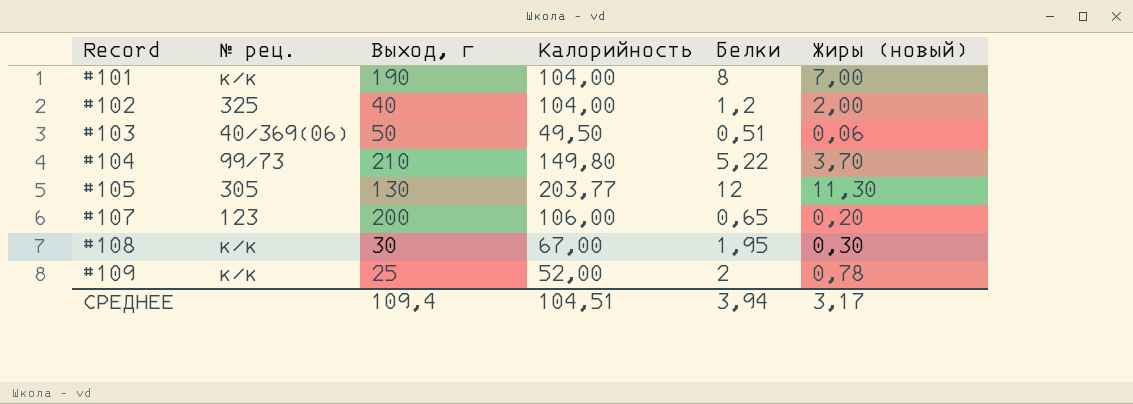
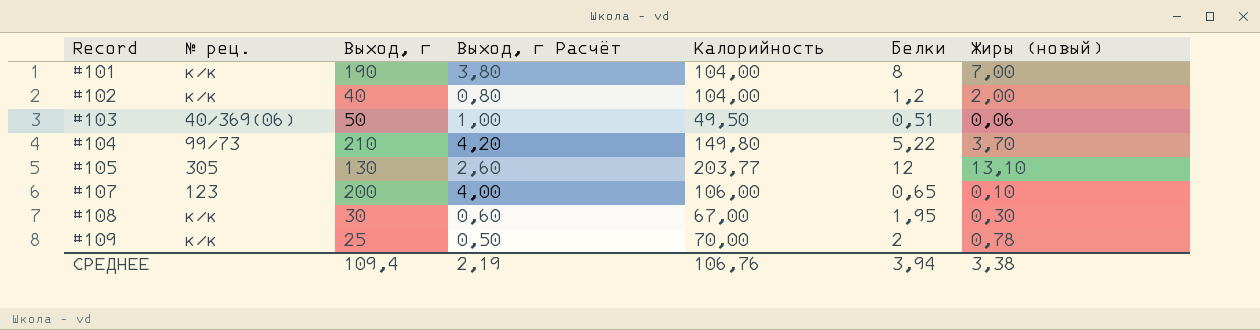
column Выход, г Расчёт | formula: none -> [Выход, г] * 0,02
#102 | № рец.: 325 -> к/к
#105 | Жиры (новый): 11,30 -> 13,10
#107 | Жиры (новый): 0,20 -> 0,10
#109 | Калорийность: 52,00 -> 70,00
СРЕДНЕЕ | Калорийность: 104,51 -> 106,76
СРЕДНЕЕ | Жиры (новый): 3,17 -> 3,38

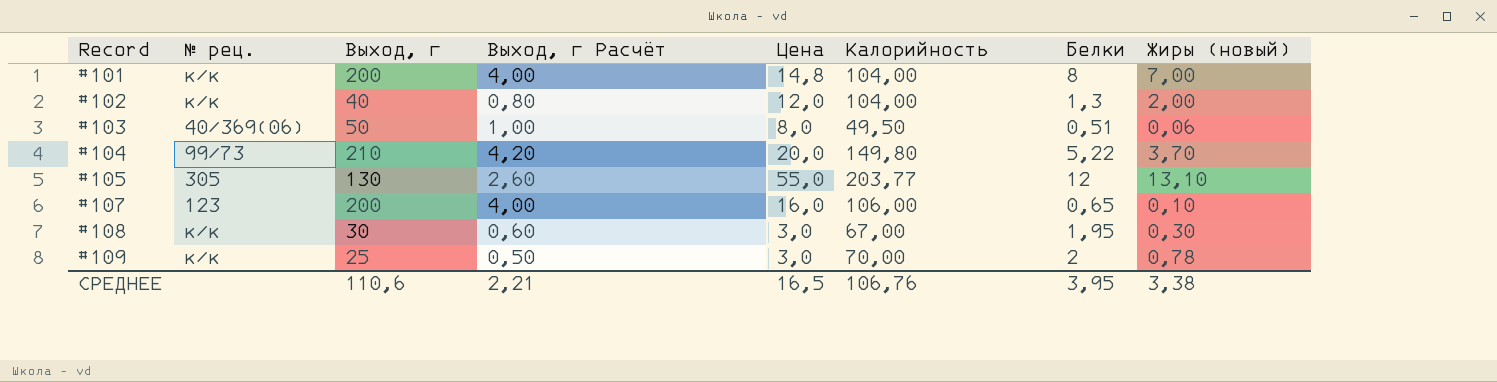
column Цена | position: none -> 5
#101 | Выход, г: 190 -> 200
#101 | Выход, г Расчёт: 3,80 -> 4,00
#102 | Белки: 1,2 -> 1,3
СРЕДНЕЕ | Выход, г: 109,4 -> 110,6
СРЕДНЕЕ | Выход, г Расчёт: 2,19 -> 2,21
СРЕДНЕЕ | Белки: 3,94 -> 3,95

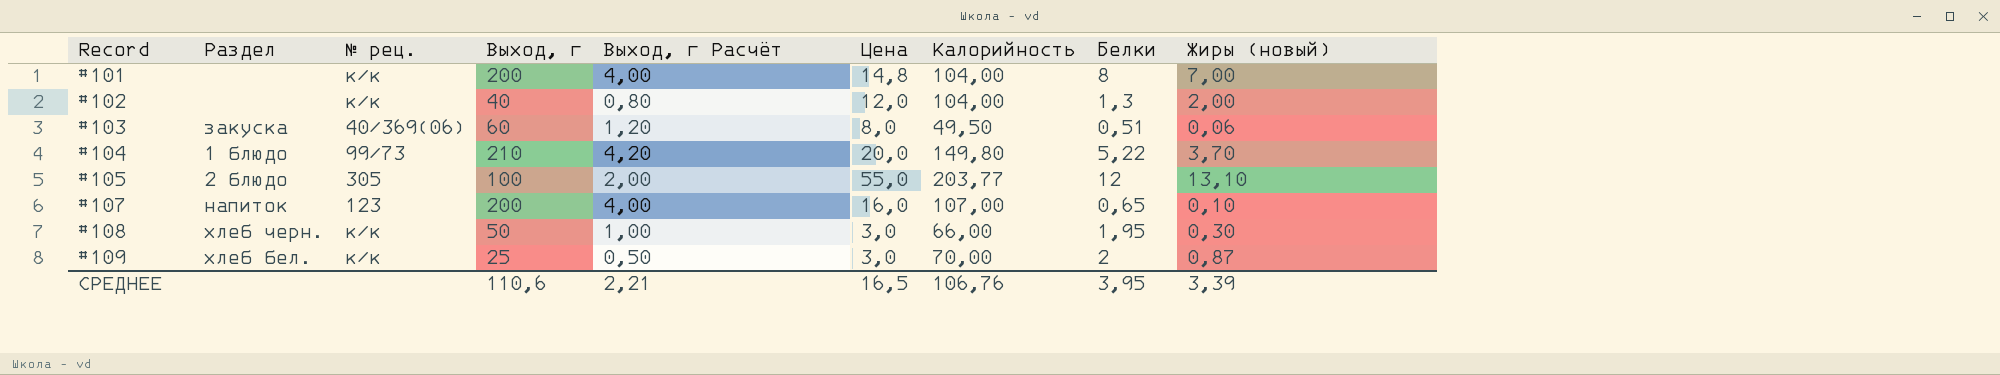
column Раздел | position: none -> 2
#103 | Выход, г: 50 -> 60
#103 | Выход, г Расчёт: 1,00 -> 1,20
#105 | Выход, г: 130 -> 100
#105 | Выход, г Расчёт: 2,60 -> 2,00
#107 | Калорийность: 106,00 -> 107,00
#108 | Выход, г: 30 -> 50
#108 | Выход, г Расчёт: 0,60 -> 1,00
#108 | Калорийность: 67,00 -> 66,00
#109 | Жиры (новый): 0,78 -> 0,87
СРЕДНЕЕ | Жиры (новый): 3,38 -> 3,39

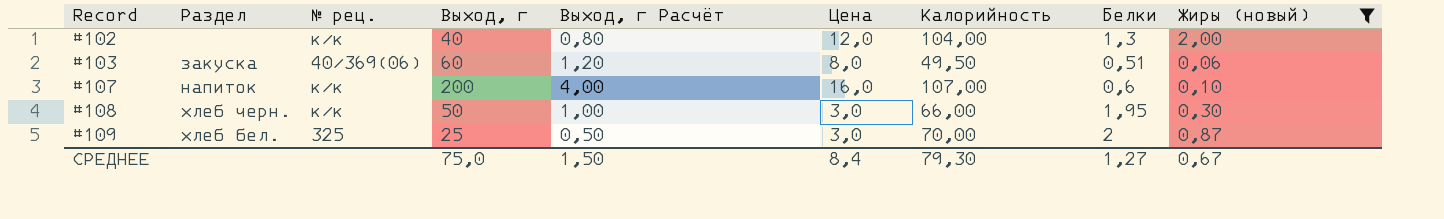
filter: none -> Жиры (новый) <= 2,00
#107 | № рец.: 123 -> к/к
#107 | Белки: 0,65 -> 0,6
#109 | № рец.: к/к -> 325
СРЕДНЕЕ | Выход, г: 110,6 -> 75,0
СРЕДНЕЕ | Выход, г Расчёт: 2,21 -> 1,50
СРЕДНЕЕ | Цена: 16,5 -> 8,4
СРЕДНЕЕ | Калорийность: 106,76 -> 79,30
СРЕДНЕЕ | Белки: 3,95 -> 1,27
СРЕДНЕЕ | Жиры (новый): 3,39 -> 0,67

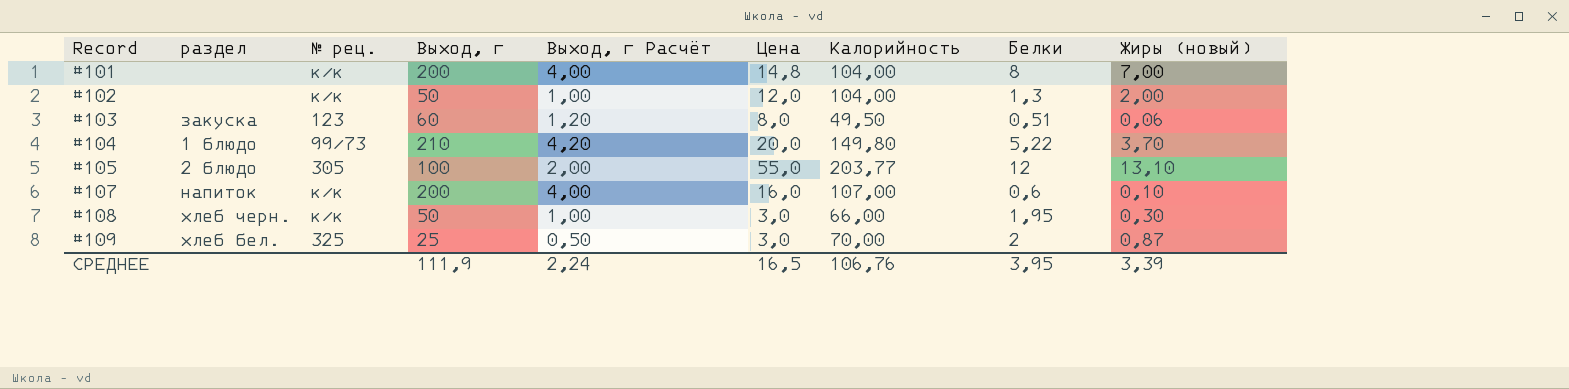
filter: Жиры (новый) <= 2,00 -> none
column name: Раздел -> раздел
#102 | Выход, г: 40 -> 50
#102 | Выход, г Расчёт: 0,80 -> 1,00
#103 | № рец.: 40/369(06) -> 123
СРЕДНЕЕ | Выход, г: 75,0 -> 111,9
СРЕДНЕЕ | Выход, г Расчёт: 1,50 -> 2,24
СРЕДНЕЕ | Цена: 8,4 -> 16,5
СРЕДНЕЕ | Калорийность: 79,30 -> 106,76
СРЕДНЕЕ | Белки: 1,27 -> 3,95
СРЕДНЕЕ | Жиры (новый): 0,67 -> 3,39

